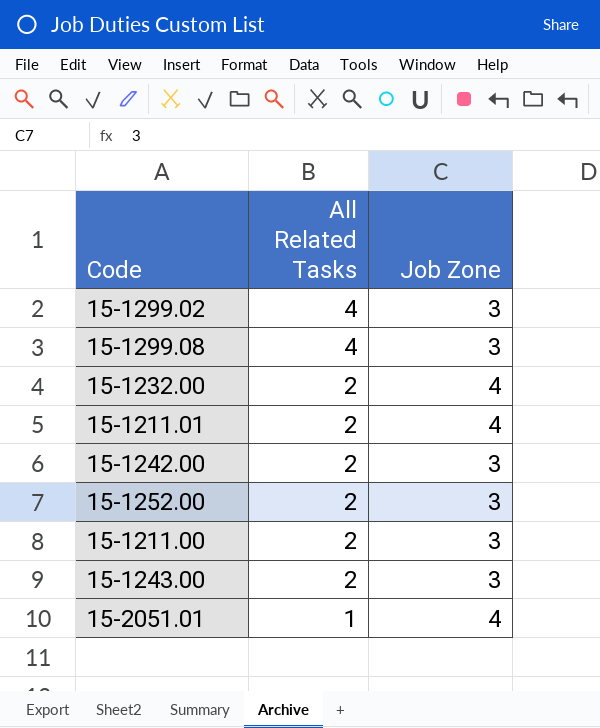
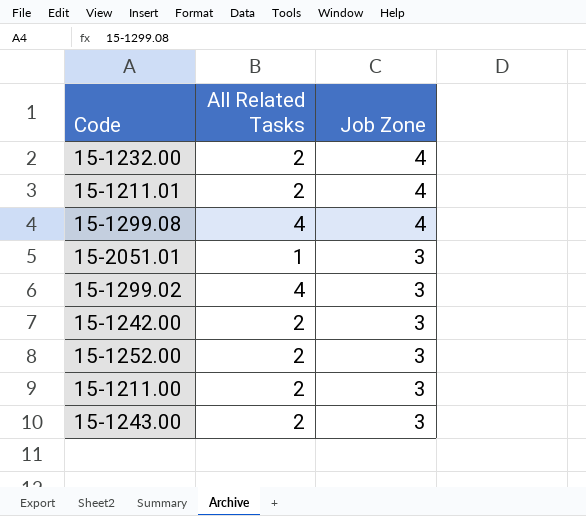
row order: All Related Tasks descending -> Job Zone descending
15-1299.08 | Job Zone: 3 -> 4
15-2051.01 | Job Zone: 4 -> 3

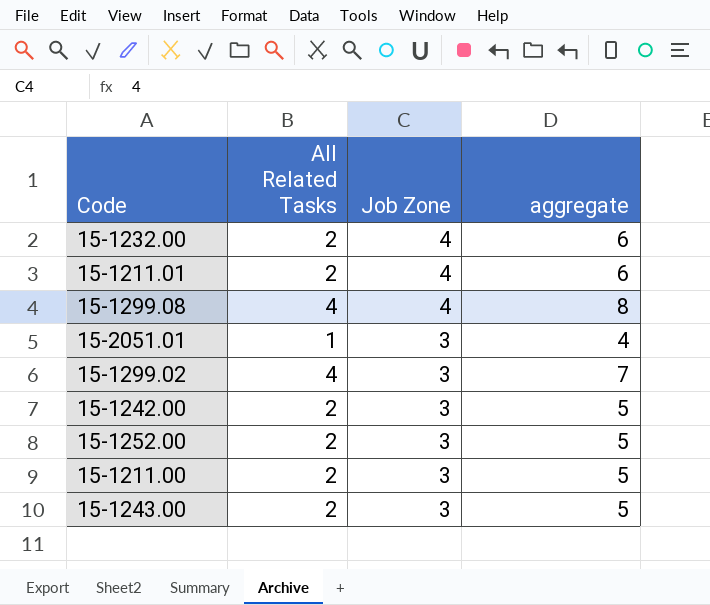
column aggregate | formula: none -> [All Related Tasks] + [Job Zone]

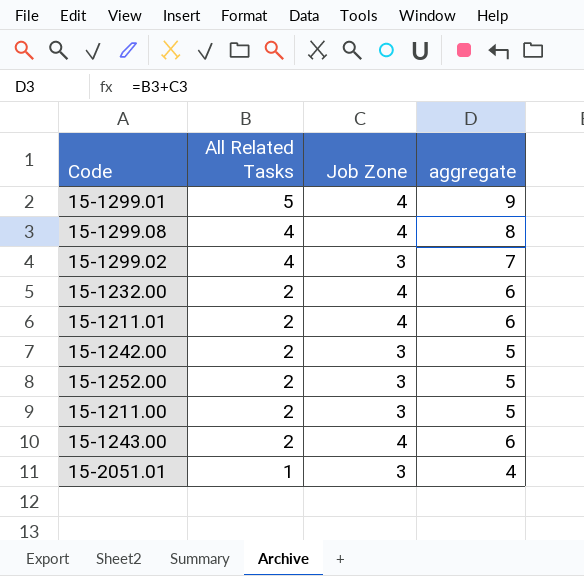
row order: Job Zone descending -> All Related Tasks descending
row 15-1299.01: none -> 5 | 4 | 9
15-1243.00 | Job Zone: 3 -> 4
15-1243.00 | aggregate: 5 -> 6

